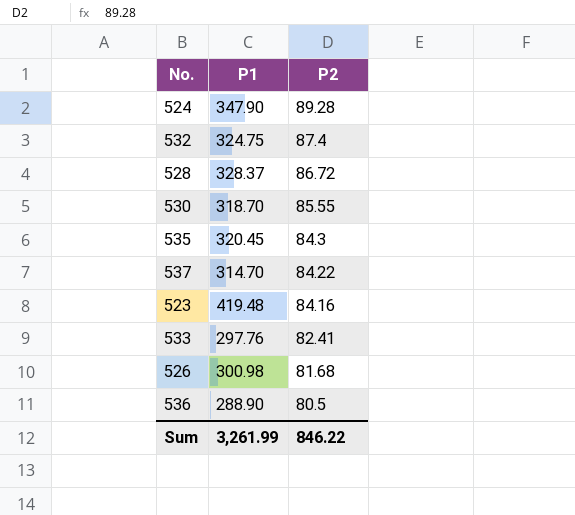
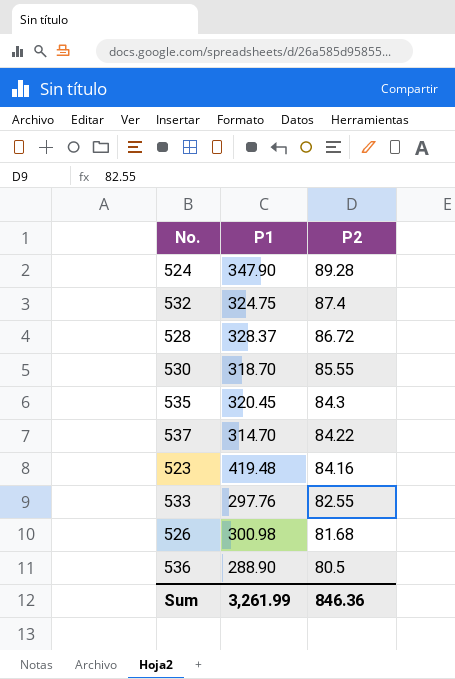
533 | P2: 82.41 -> 82.55
Sum | P2: 846.22 -> 846.36

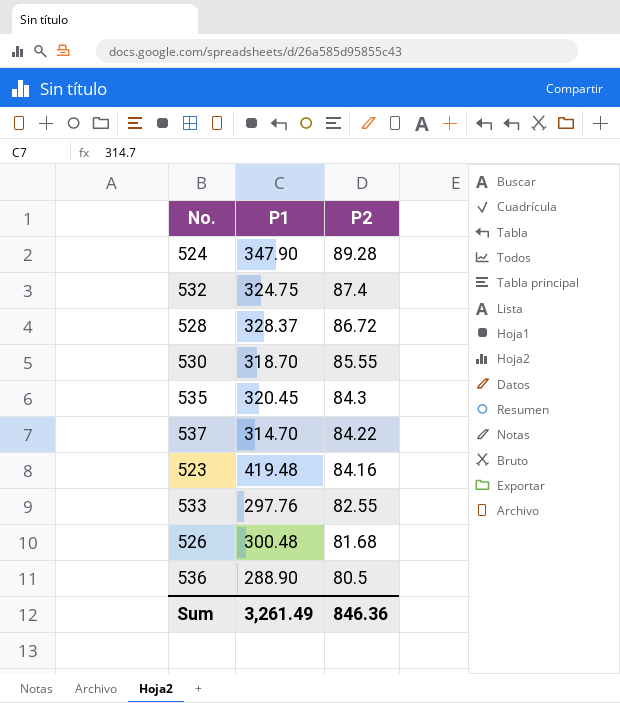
526 | P1: 300.98 -> 300.48
Sum | P1: 3,261.99 -> 3,261.49

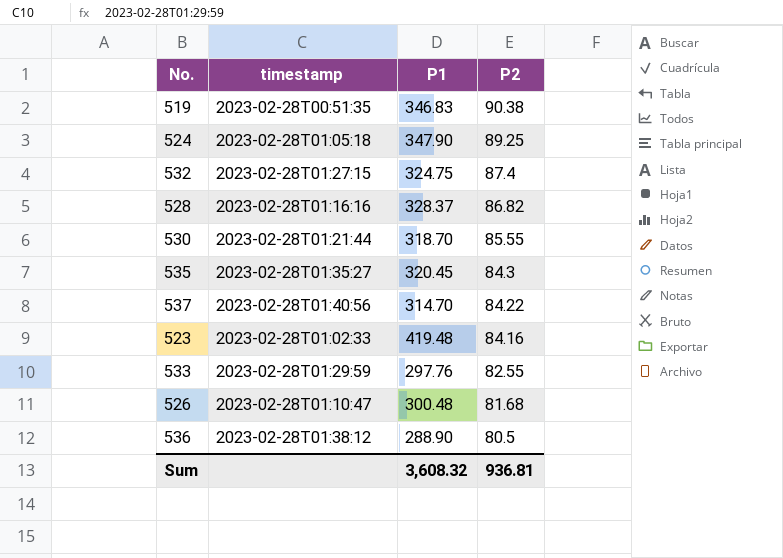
column timestamp | position: none -> 2
row 519: none -> 2023-02-28T00:51:35 | 346.83 | 90.38
524 | P2: 89.28 -> 89.25
528 | P2: 86.72 -> 86.82
Sum | P1: 3,261.49 -> 3,608.32
Sum | P2: 846.36 -> 936.81

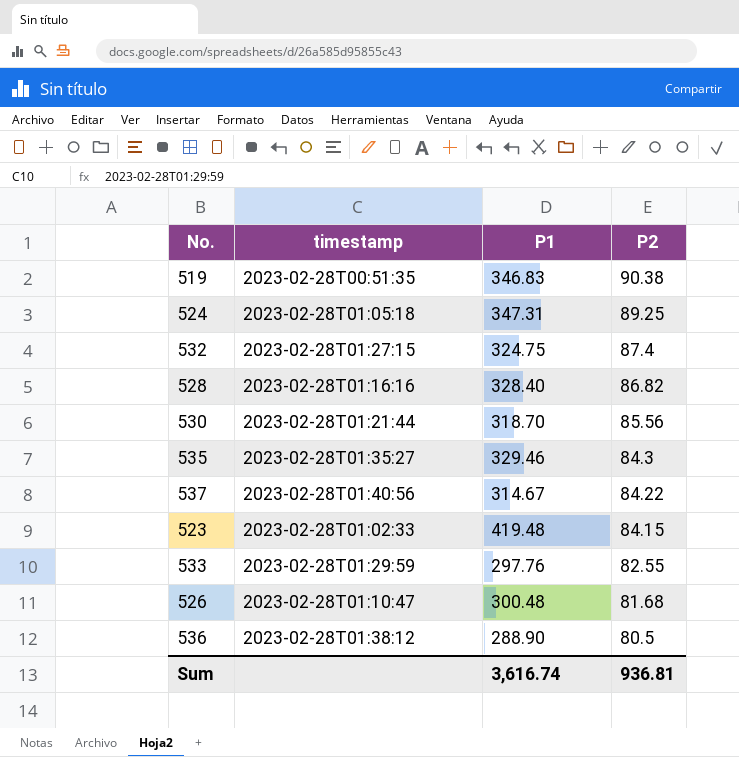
524 | P1: 347.90 -> 347.31
528 | P1: 328.37 -> 328.40
530 | P2: 85.55 -> 85.56
535 | P1: 320.45 -> 329.46
537 | P1: 314.70 -> 314.67
523 | P2: 84.16 -> 84.15
Sum | P1: 3,608.32 -> 3,616.74

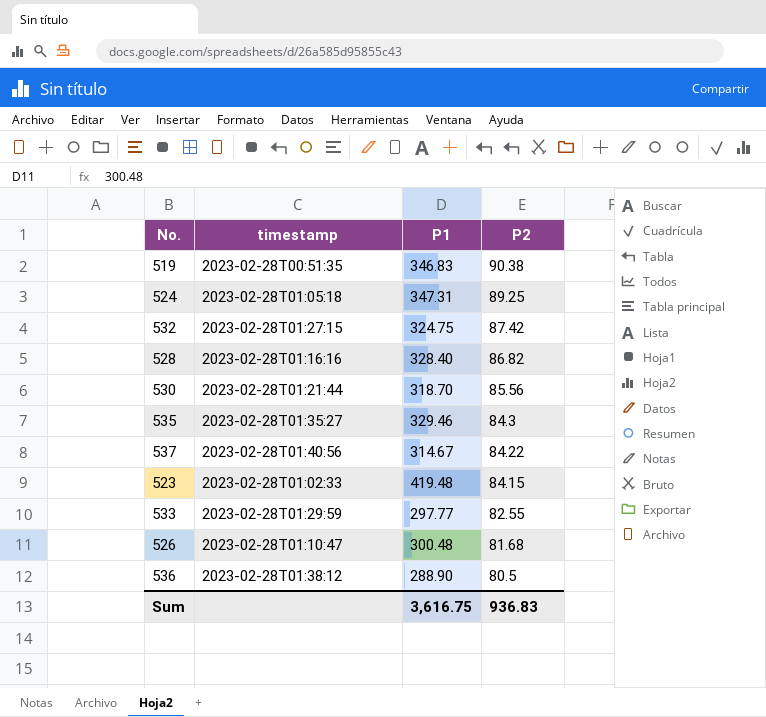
532 | P2: 87.4 -> 87.42
533 | P1: 297.76 -> 297.77
Sum | P1: 3,616.74 -> 3,616.75
Sum | P2: 936.81 -> 936.83

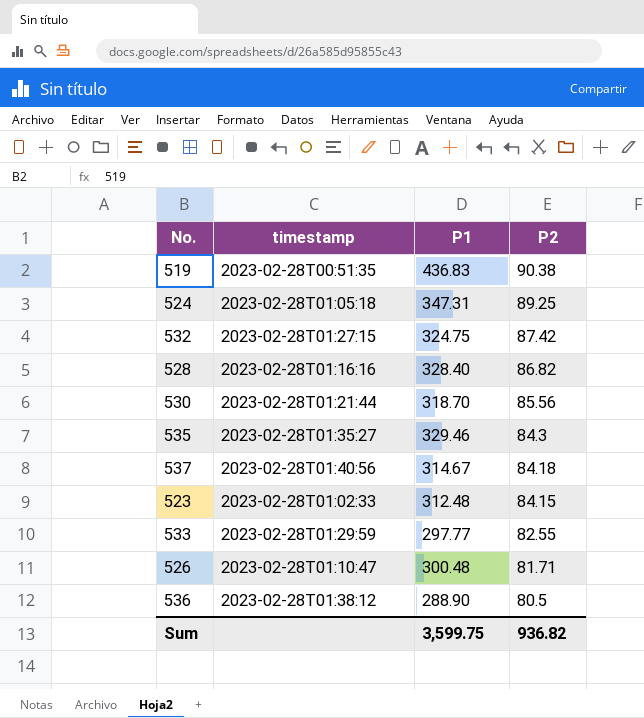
519 | P1: 346.83 -> 436.83
537 | P2: 84.22 -> 84.18
523 | P1: 419.48 -> 312.48
526 | P2: 81.68 -> 81.71
Sum | P1: 3,616.75 -> 3,599.75
Sum | P2: 936.83 -> 936.82

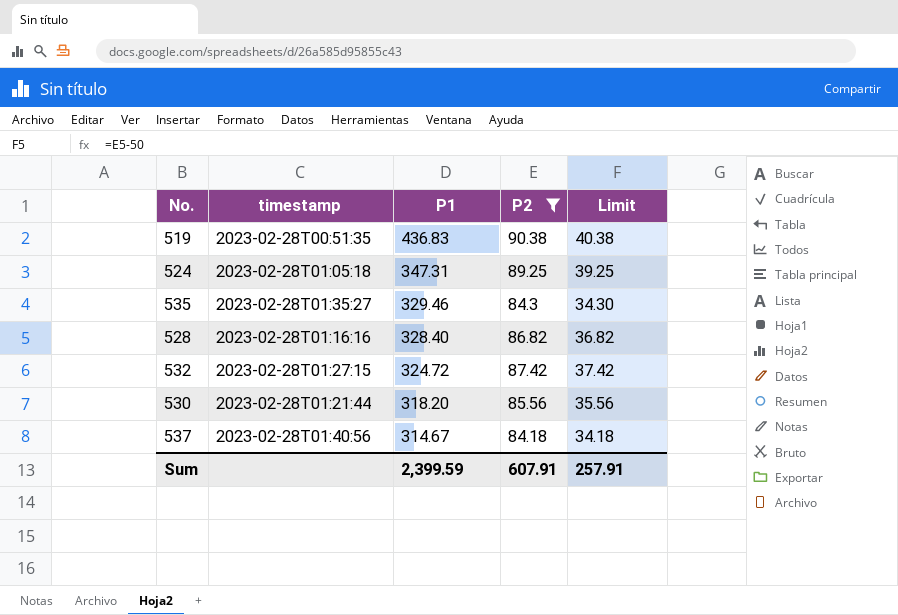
filter: none -> P2 >= 84.18
row order: P2 descending -> P1 descending
column Limit | formula: none -> [P2] - 50
532 | P1: 324.75 -> 324.72
530 | P1: 318.70 -> 318.20
Sum | P1: 3,599.75 -> 2,399.59
Sum | P2: 936.82 -> 607.91

